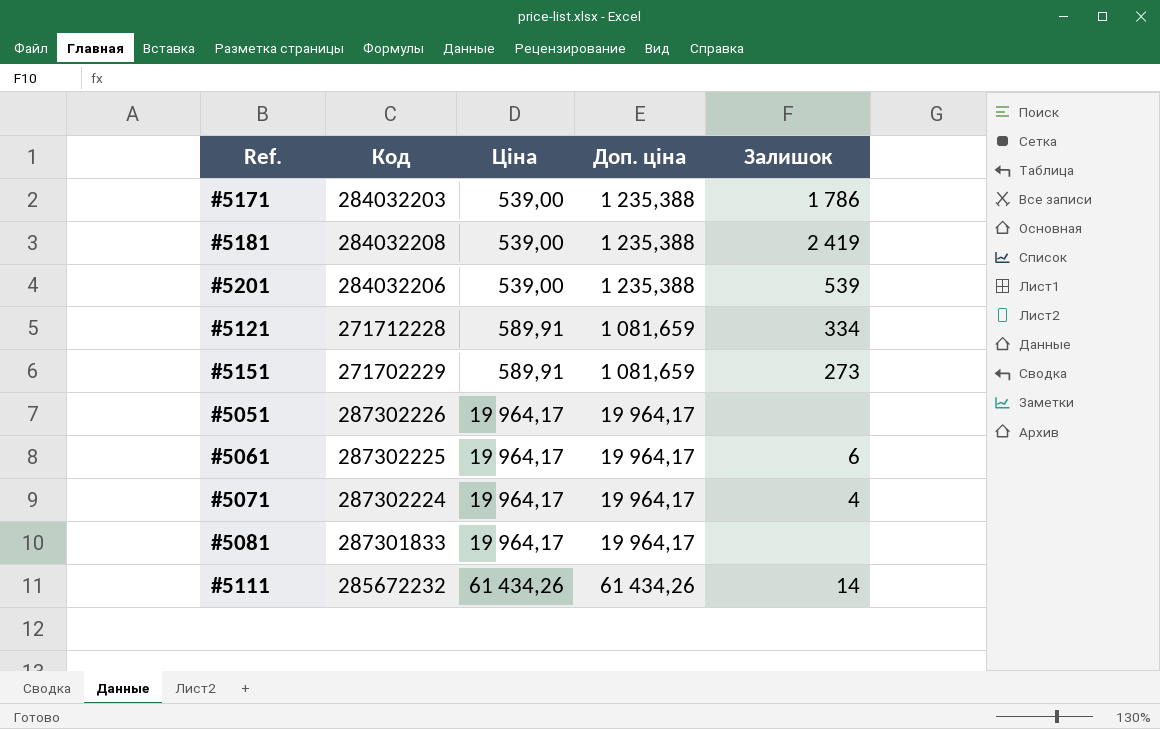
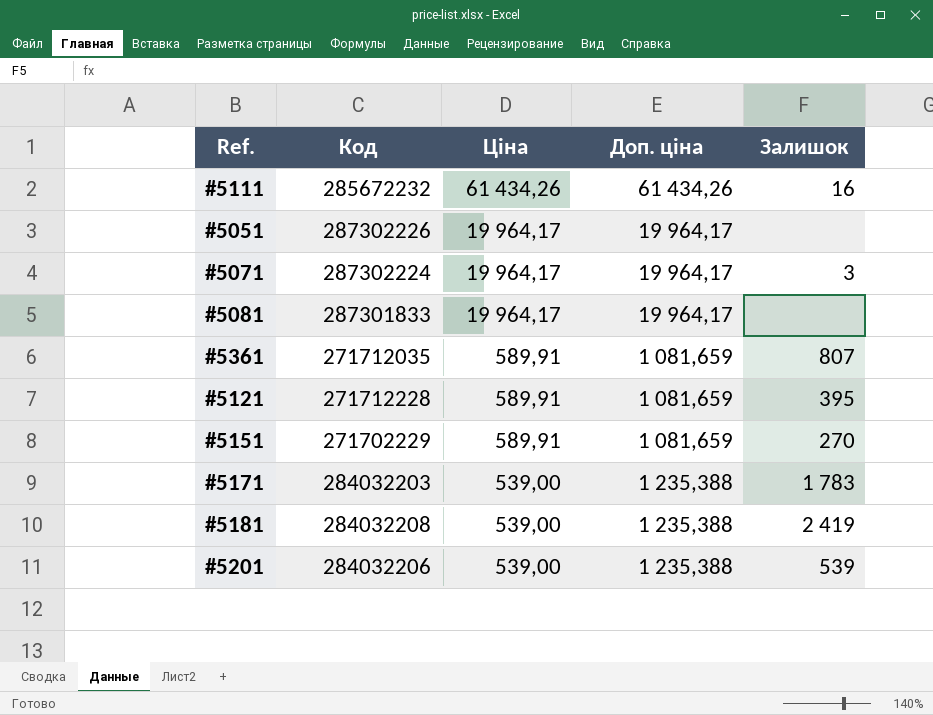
row order: Ціна ascending -> Ціна descending
row #5061: 287302225 | 19 964,17 | 19 964,17 | 6 -> none
#5111 | Залишок: 14 -> 16
#5071 | Залишок: 4 -> 3
row #5361: none -> 271712035 | 589,91 | 1 081,659 | 807
#5121 | Залишок: 334 -> 395
#5151 | Залишок: 273 -> 270
#5171 | Залишок: 1 786 -> 1 783

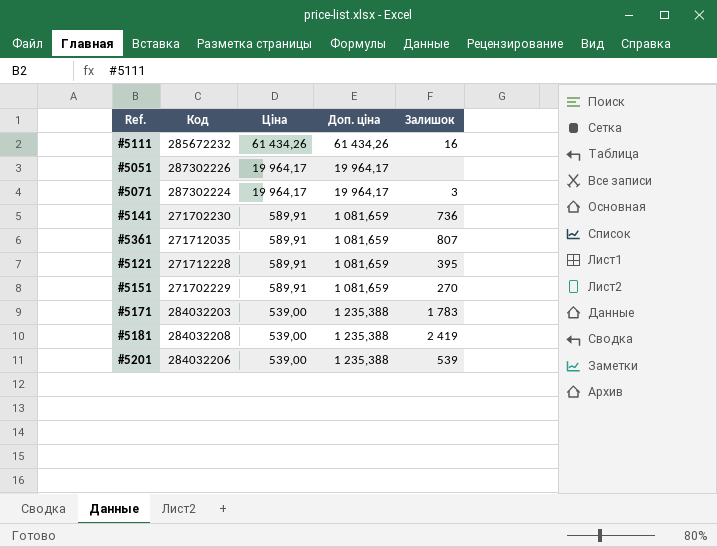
row #5081: 287301833 | 19 964,17 | 19 964,17 | none -> none
row #5141: none -> 271702230 | 589,91 | 1 081,659 | 736

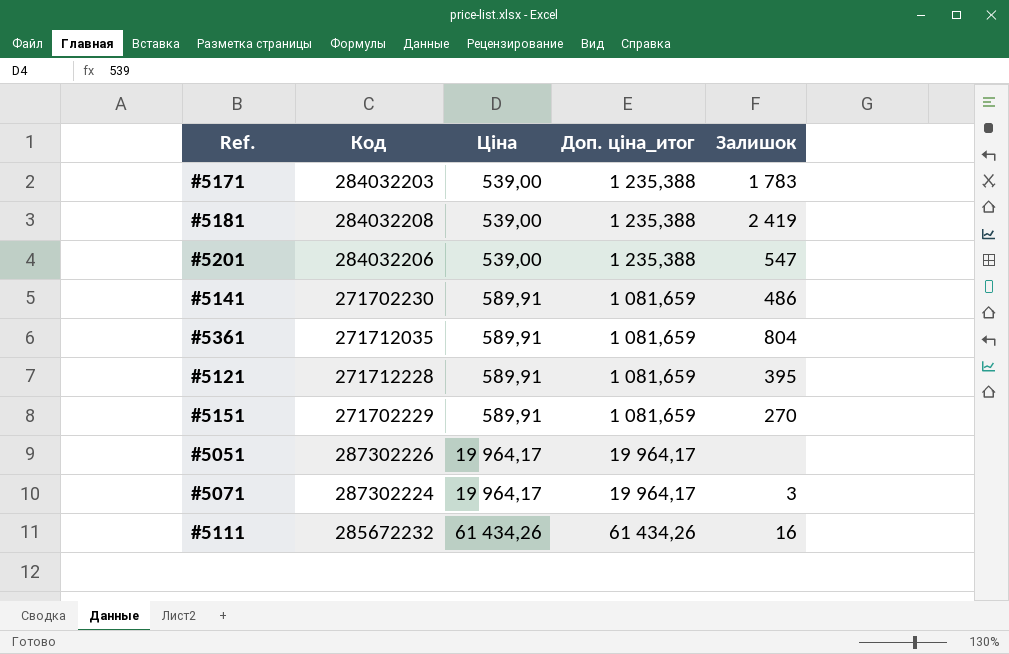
row order: Ціна descending -> Ціна ascending
column name: Доп. ціна -> Доп. ціна_итог
#5201 | Залишок: 539 -> 547
#5141 | Залишок: 736 -> 486
#5361 | Залишок: 807 -> 804

